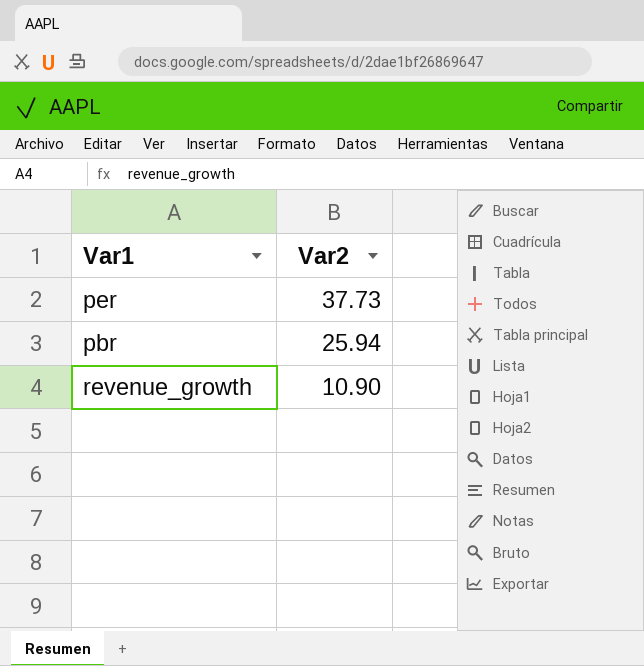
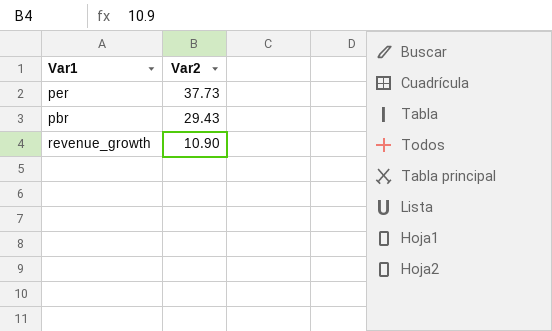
pbr | Var2: 25.94 -> 29.43

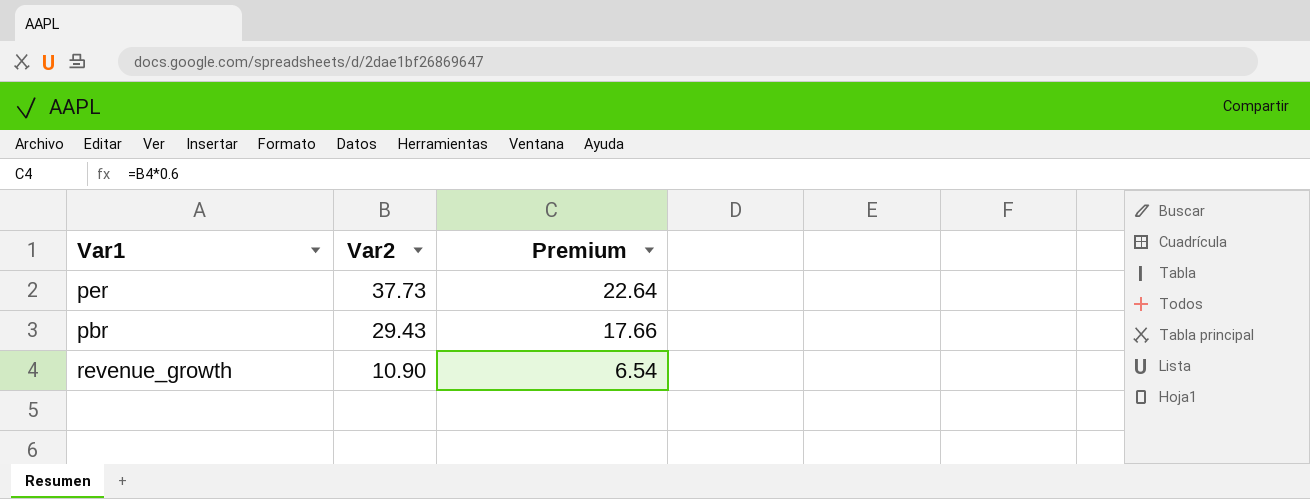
column Premium | formula: none -> [Var2] * 0.6

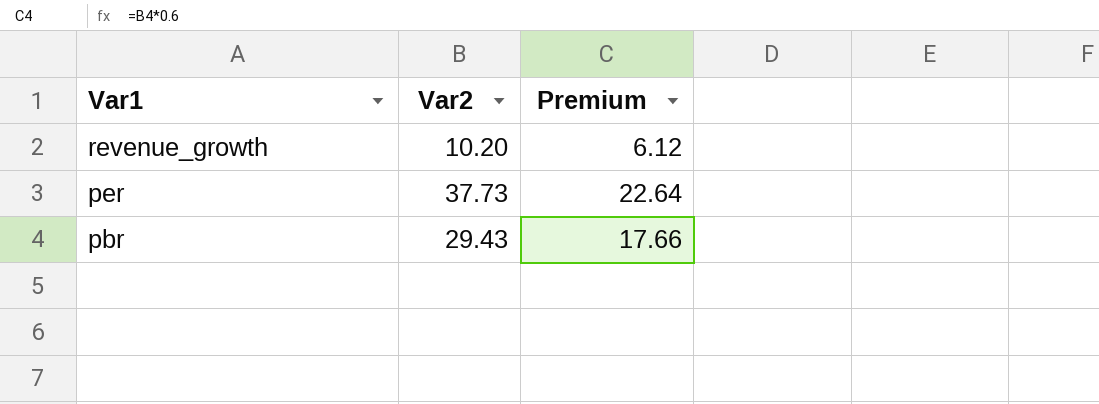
row order: Var2 descending -> Var1 descending
revenue_growth | Var2: 10.90 -> 10.20
revenue_growth | Premium: 6.54 -> 6.12

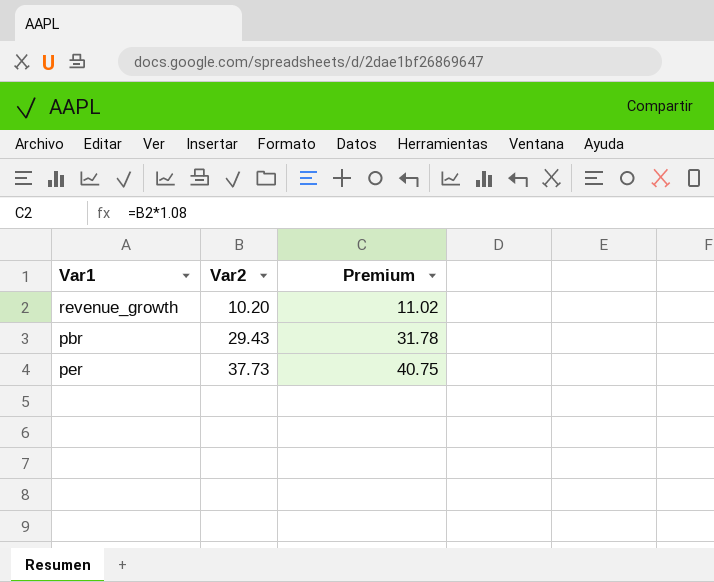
row order: Var1 descending -> Var2 ascending
column Premium | formula: [Var2] * 0.6 -> [Var2] * 1.08

